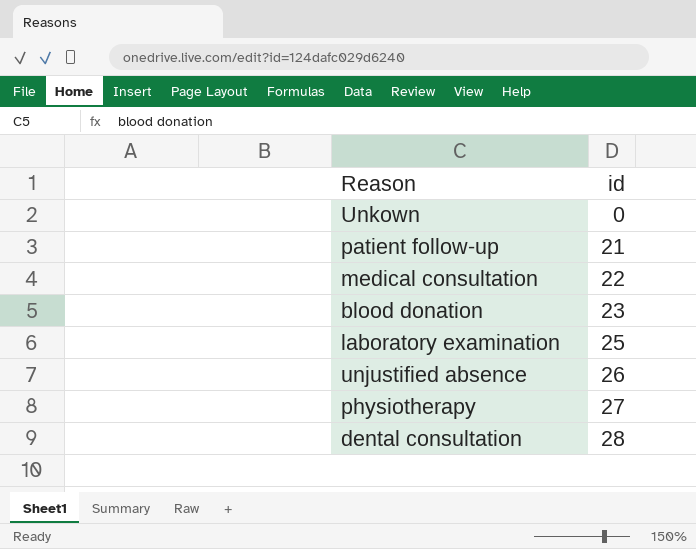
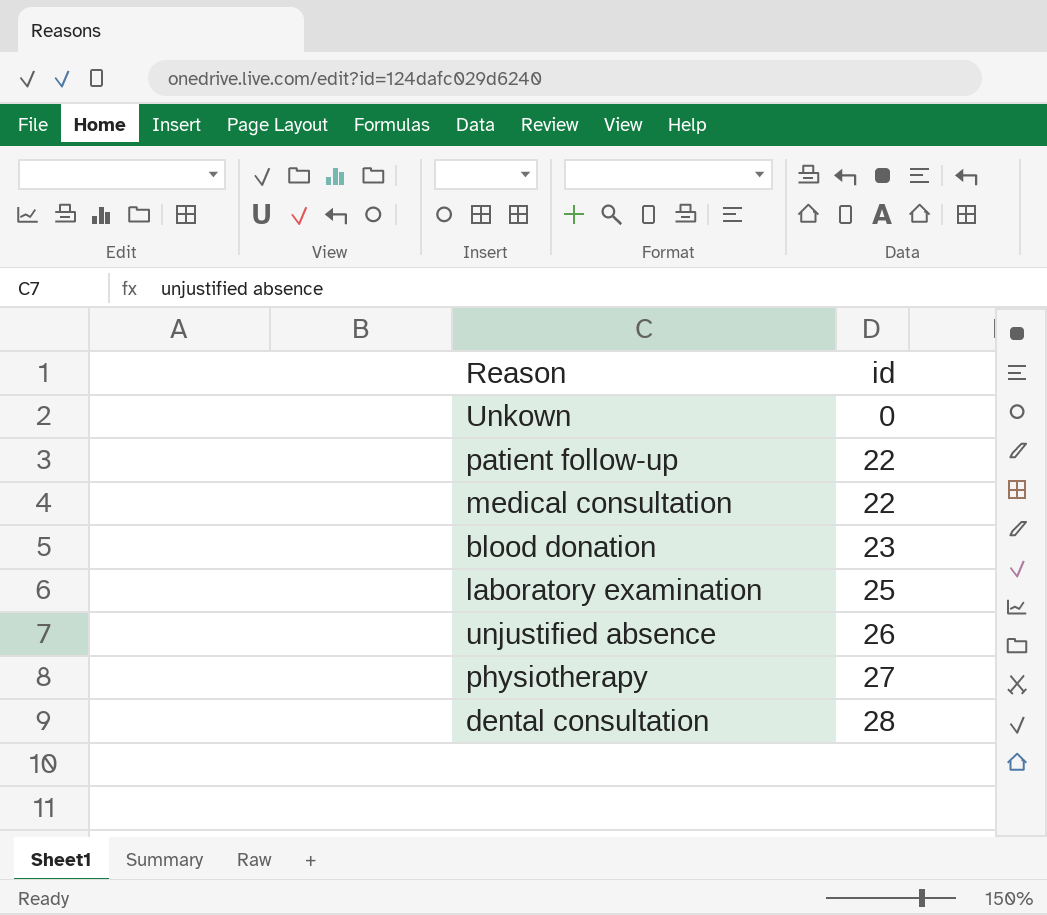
patient follow-up | id: 21 -> 22

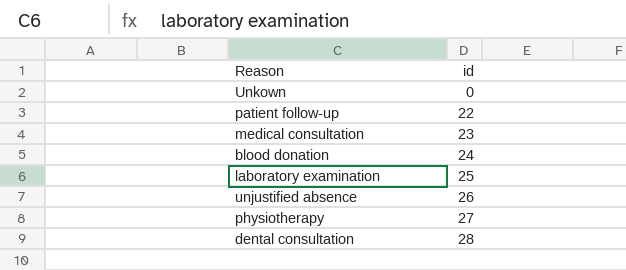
medical consultation | id: 22 -> 23
blood donation | id: 23 -> 24

